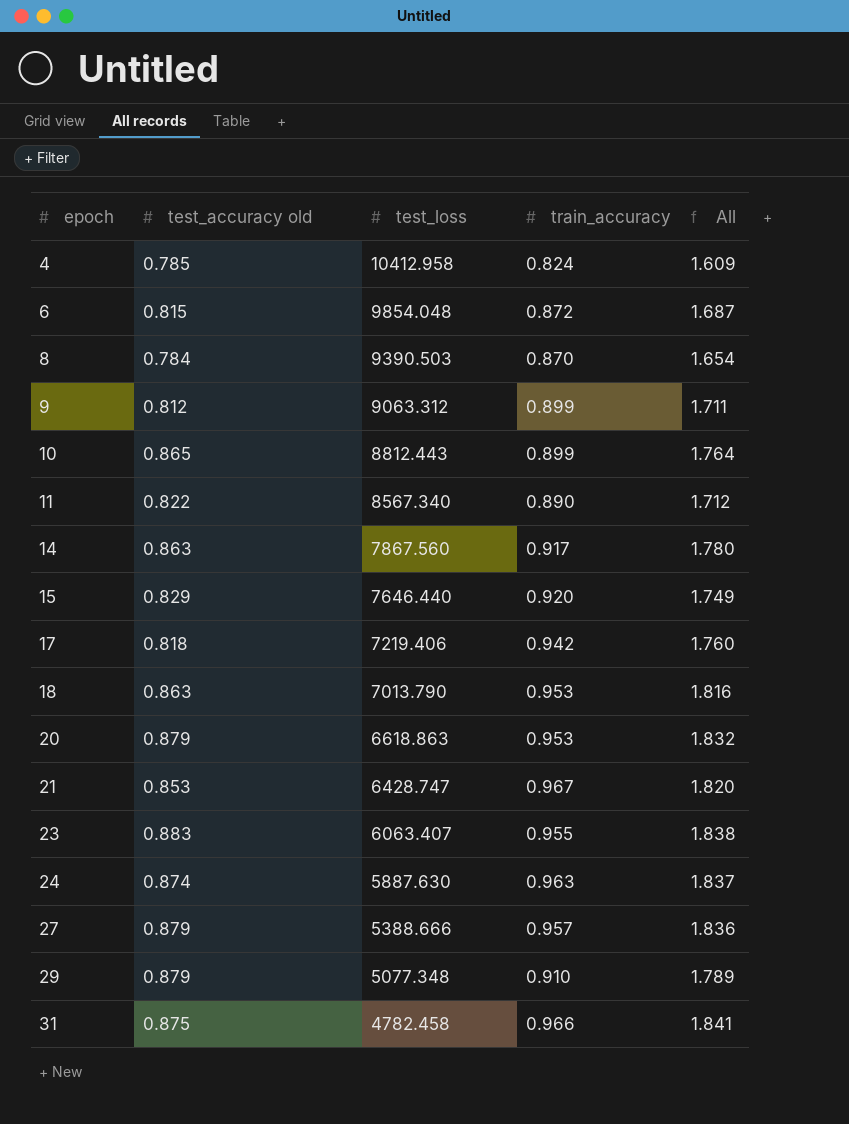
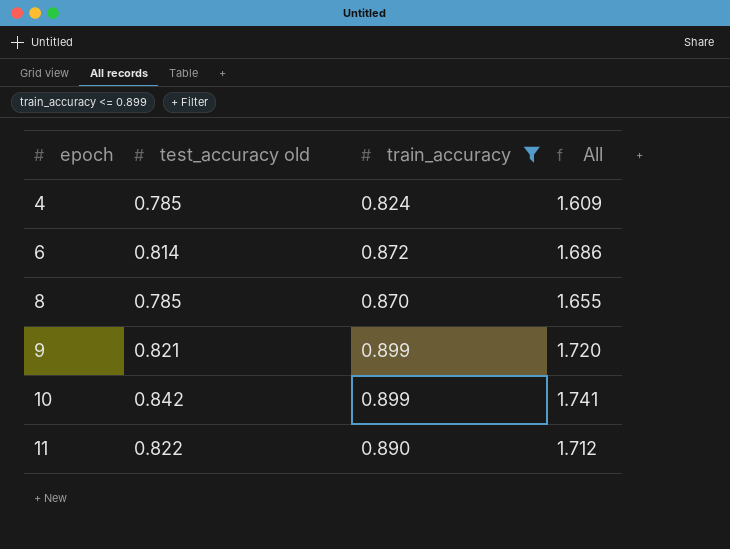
filter: none -> train_accuracy <= 0.899
column test_loss | position: 3 -> none
6 | test_accuracy old: 0.815 -> 0.814
6 | All: 1.687 -> 1.686
8 | test_accuracy old: 0.784 -> 0.785
8 | All: 1.654 -> 1.655
9 | test_accuracy old: 0.812 -> 0.821
9 | All: 1.711 -> 1.720
10 | test_accuracy old: 0.865 -> 0.842
10 | All: 1.764 -> 1.741

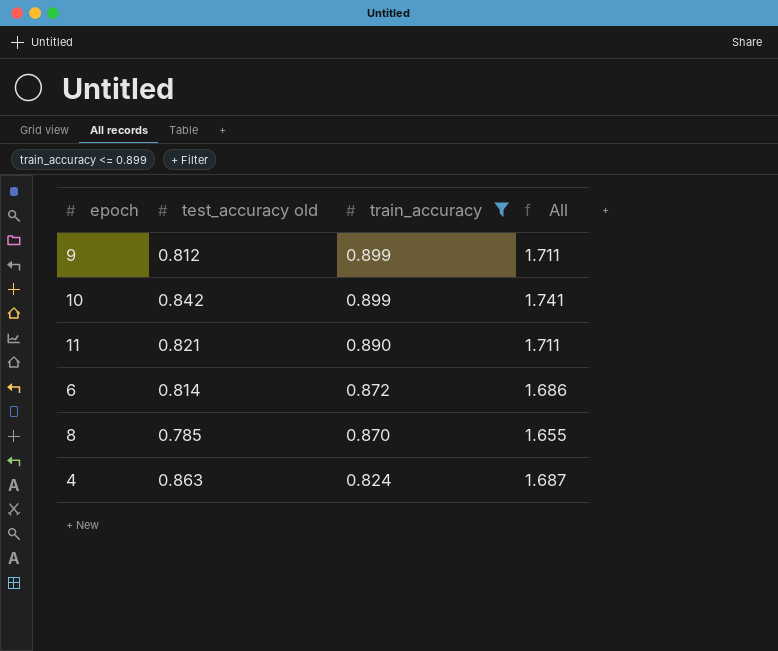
row order: epoch ascending -> train_accuracy descending
9 | test_accuracy old: 0.821 -> 0.812
9 | All: 1.720 -> 1.711
11 | test_accuracy old: 0.822 -> 0.821
11 | All: 1.712 -> 1.711
4 | test_accuracy old: 0.785 -> 0.863
4 | All: 1.609 -> 1.687

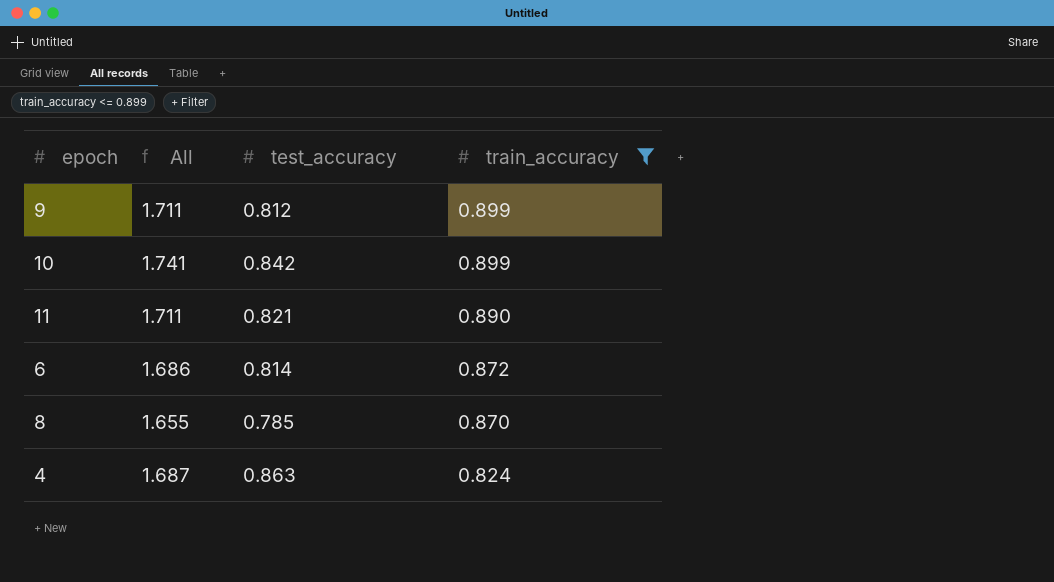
column All | position: 4 -> 2
column name: test_accuracy old -> test_accuracy

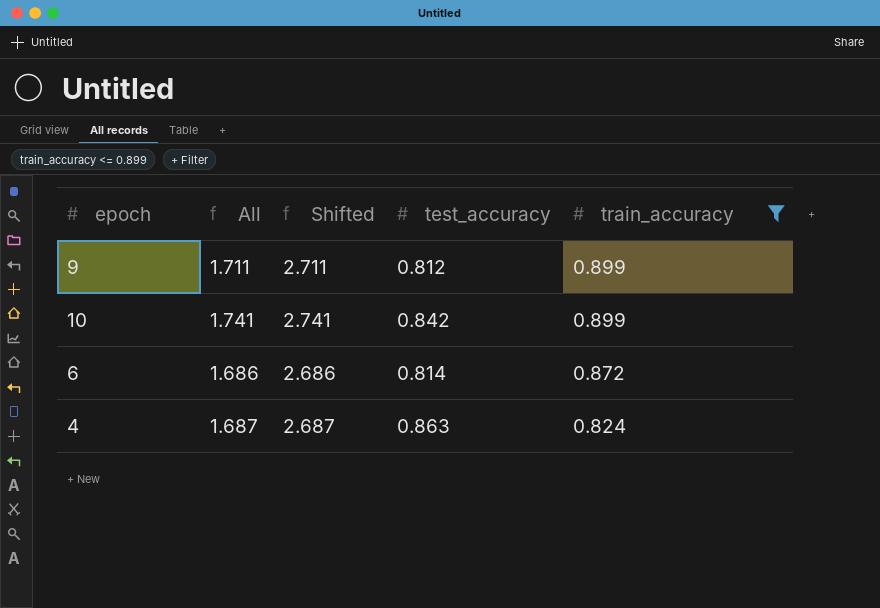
column Shifted | formula: none -> [All] + 1
row 11: 1.711 | 0.821 | 0.890 -> none
row 8: 1.655 | 0.785 | 0.870 -> none

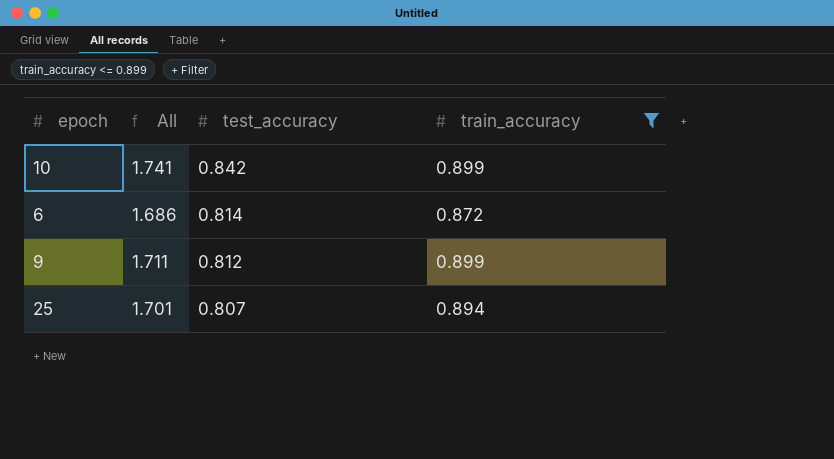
row order: train_accuracy descending -> test_accuracy descending
column Shifted | formula: [All] + 1 -> none
row 4: 1.687 | 2.687 | 0.863 | 0.824 -> none
row 25: none -> 1.701 | 0.807 | 0.894

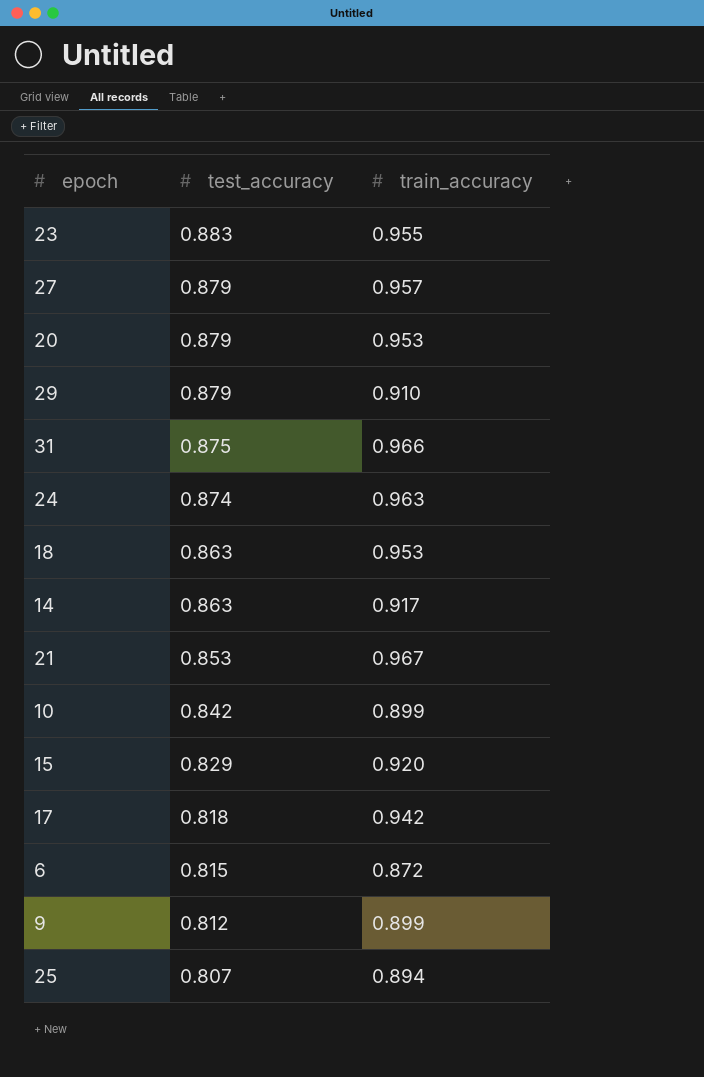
filter: train_accuracy <= 0.899 -> none
column All | formula: [test_accuracy] + [train_accuracy] -> none
6 | test_accuracy: 0.814 -> 0.815

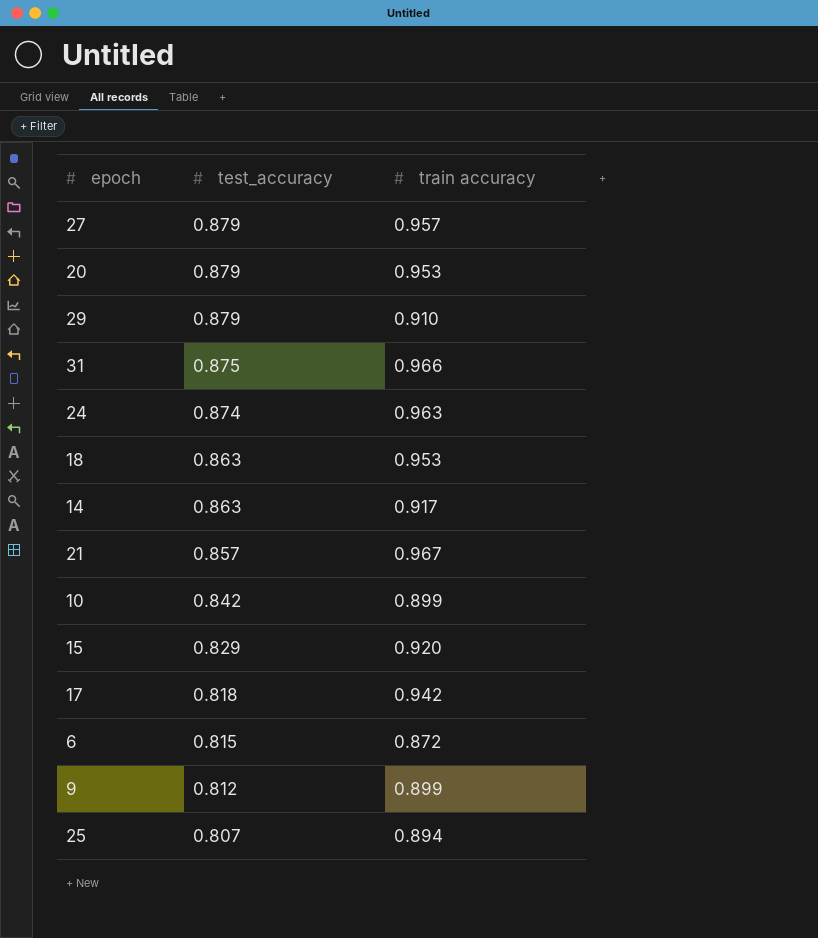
column name: train_accuracy -> train accuracy
row 23: 0.883 | 0.955 -> none
21 | test_accuracy: 0.853 -> 0.857

